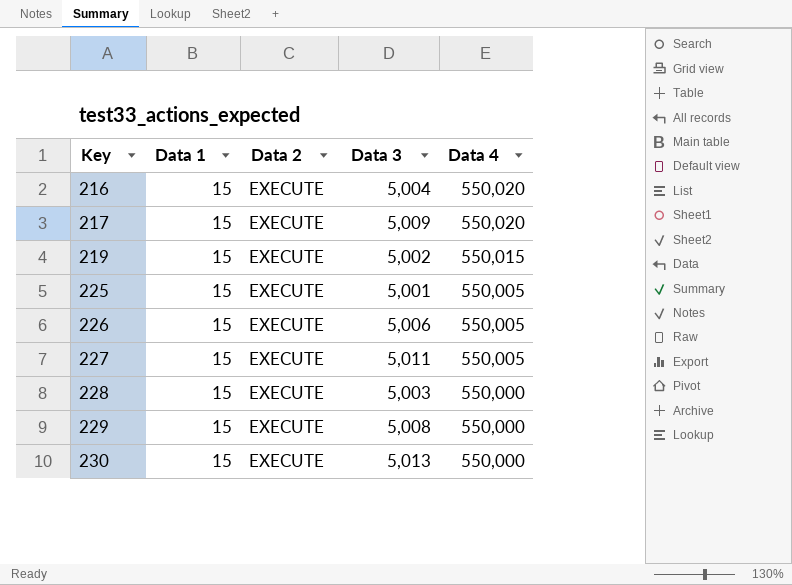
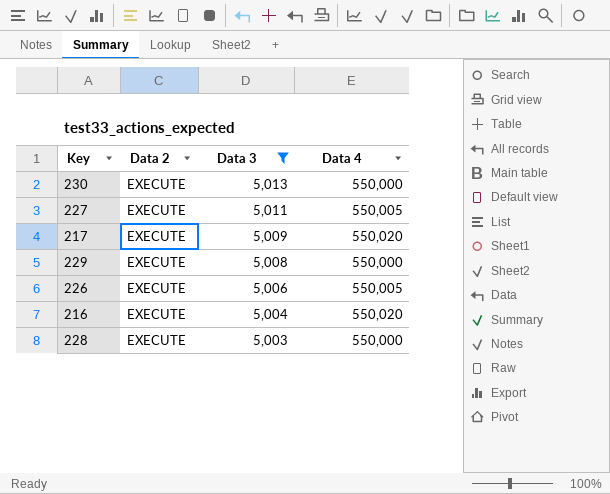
filter: none -> Data 3 >= 5,003
row order: Key ascending -> Data 3 descending
column Data 1 | position: 2 -> none

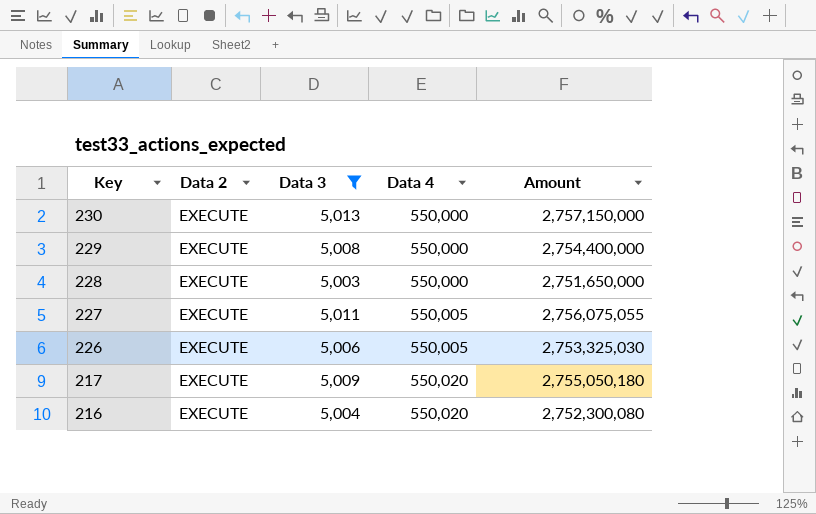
row order: Data 3 descending -> Key descending
column Amount | formula: none -> [Data 3] * [Data 4]

